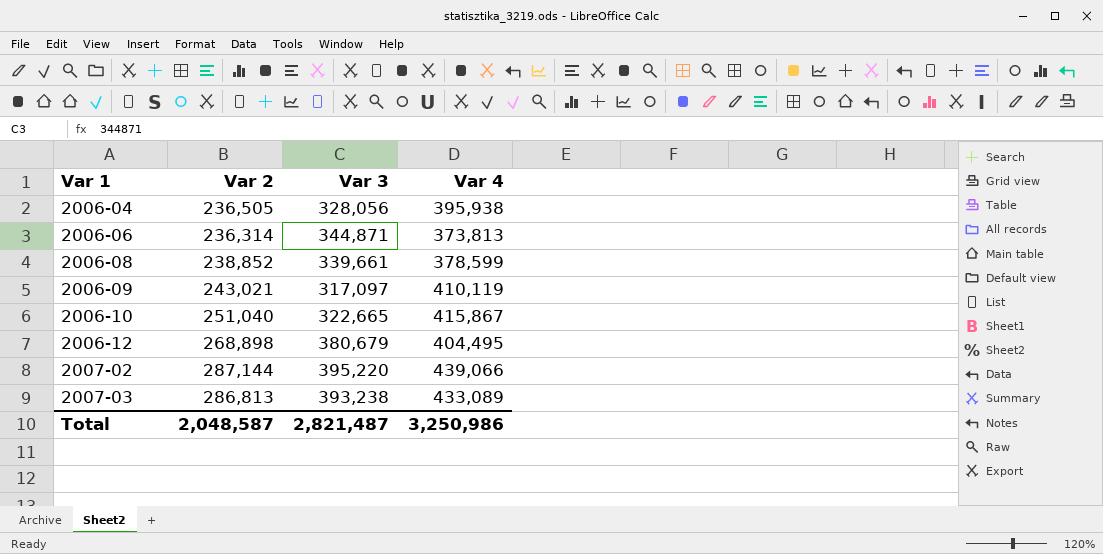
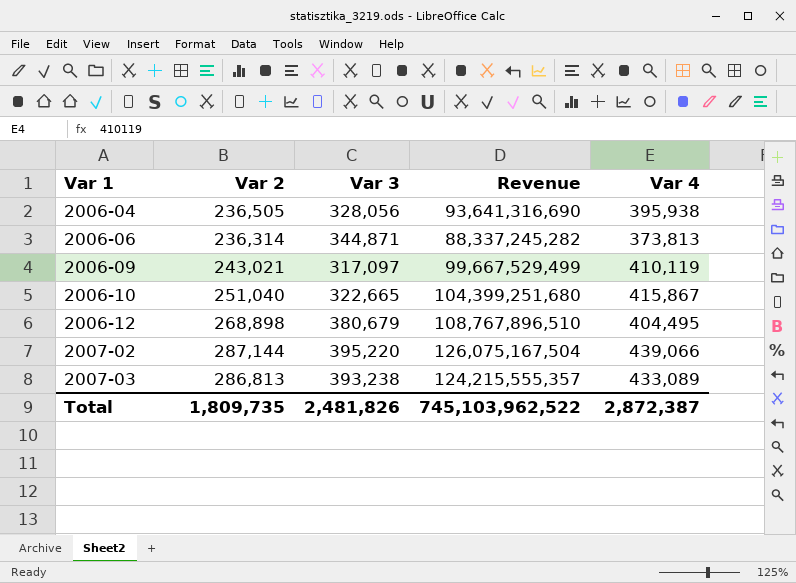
column Revenue | formula: none -> [Var 2] * [Var 4]
row 2006-08: 238,852 | 339,661 | 378,599 -> none
Total | Var 2: 2,048,587 -> 1,809,735
Total | Var 3: 2,821,487 -> 2,481,826
Total | Var 4: 3,250,986 -> 2,872,387

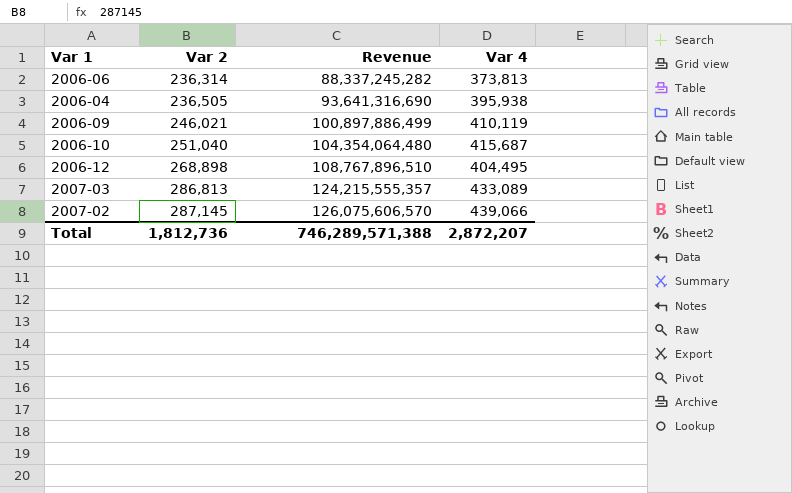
row order: Var 1 ascending -> Var 2 ascending
column Var 3 | position: 3 -> none
2006-09 | Var 2: 243,021 -> 246,021
2006-09 | Revenue: 99,667,529,499 -> 100,897,886,499
2006-10 | Revenue: 104,399,251,680 -> 104,354,064,480
2006-10 | Var 4: 415,867 -> 415,687
2007-02 | Var 2: 287,144 -> 287,145
2007-02 | Revenue: 126,075,167,504 -> 126,075,606,570
Total | Var 2: 1,809,735 -> 1,812,736
Total | Revenue: 745,103,962,522 -> 746,289,571,388
Total | Var 4: 2,872,387 -> 2,872,207

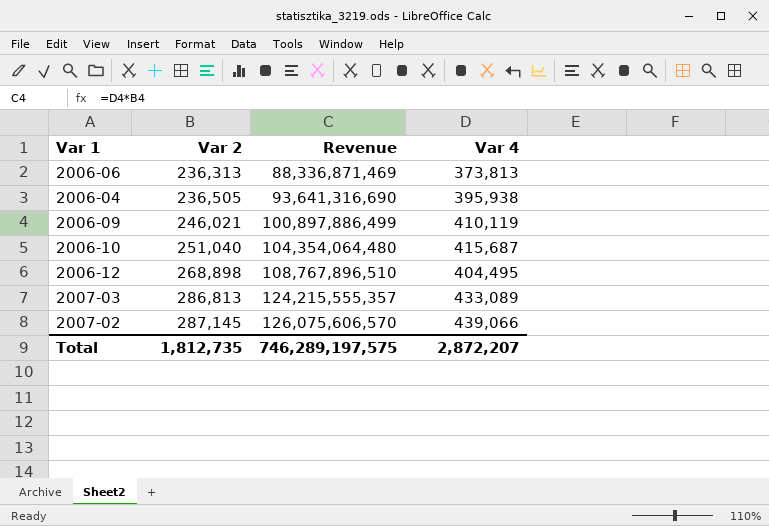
2006-06 | Var 2: 236,314 -> 236,313
2006-06 | Revenue: 88,337,245,282 -> 88,336,871,469
Total | Var 2: 1,812,736 -> 1,812,735
Total | Revenue: 746,289,571,388 -> 746,289,197,575

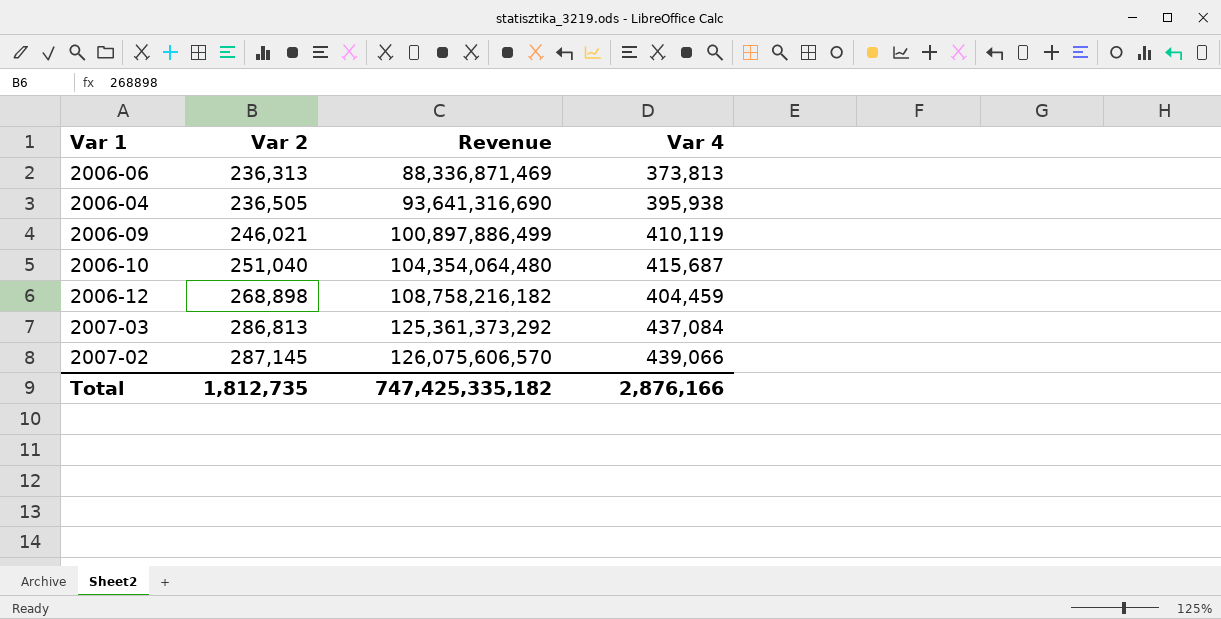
2006-12 | Revenue: 108,767,896,510 -> 108,758,216,182
2006-12 | Var 4: 404,495 -> 404,459
2007-03 | Revenue: 124,215,555,357 -> 125,361,373,292
2007-03 | Var 4: 433,089 -> 437,084
Total | Revenue: 746,289,197,575 -> 747,425,335,182
Total | Var 4: 2,872,207 -> 2,876,166

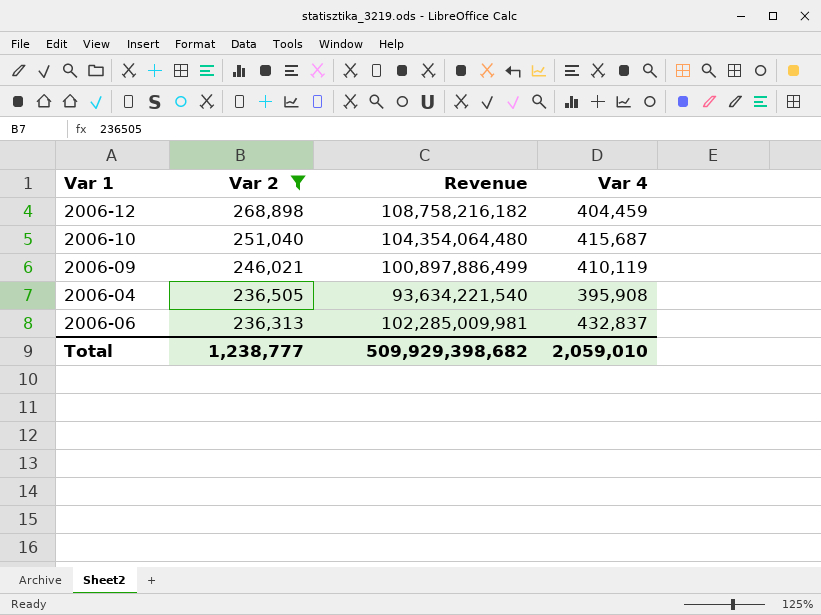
filter: none -> Var 2 <= 268,898
row order: Var 2 ascending -> Var 2 descending
2006-04 | Revenue: 93,641,316,690 -> 93,634,221,540
2006-04 | Var 4: 395,938 -> 395,908
2006-06 | Revenue: 88,336,871,469 -> 102,285,009,981
2006-06 | Var 4: 373,813 -> 432,837
Total | Var 2: 1,812,735 -> 1,238,777
Total | Revenue: 747,425,335,182 -> 509,929,398,682
Total | Var 4: 2,876,166 -> 2,059,010

